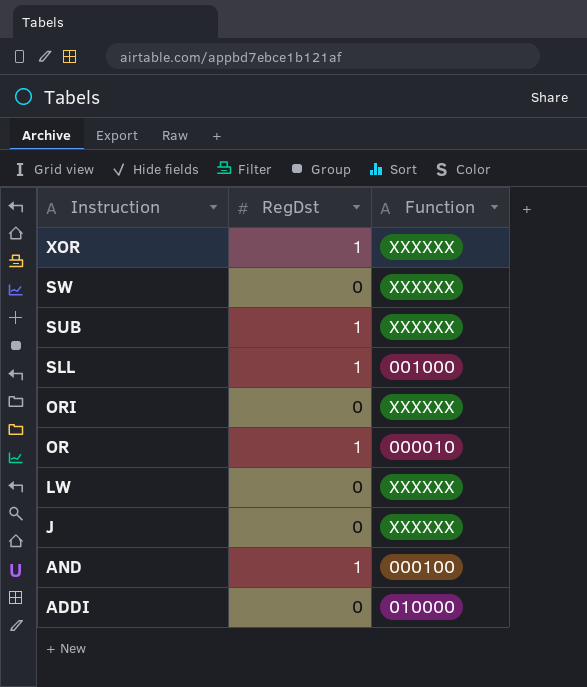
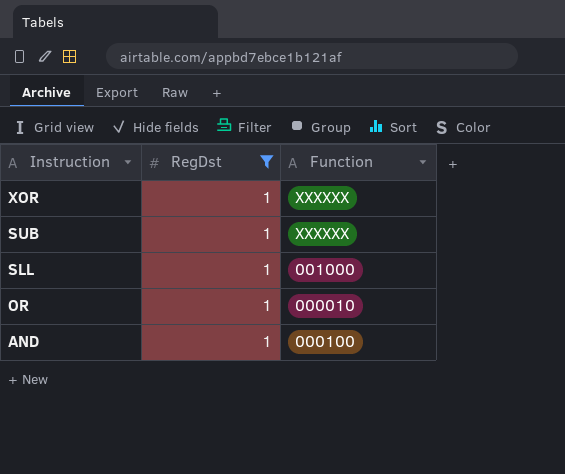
filter: none -> RegDst = 1

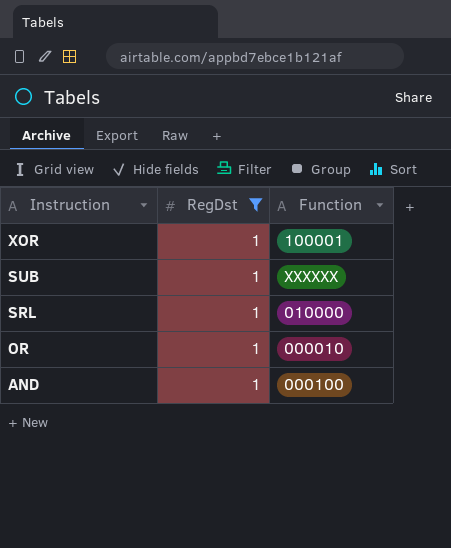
row SLL: 1 | 001000 -> none
XOR | Function: XXXXXX -> 100001
row SRL: none -> 1 | 010000

